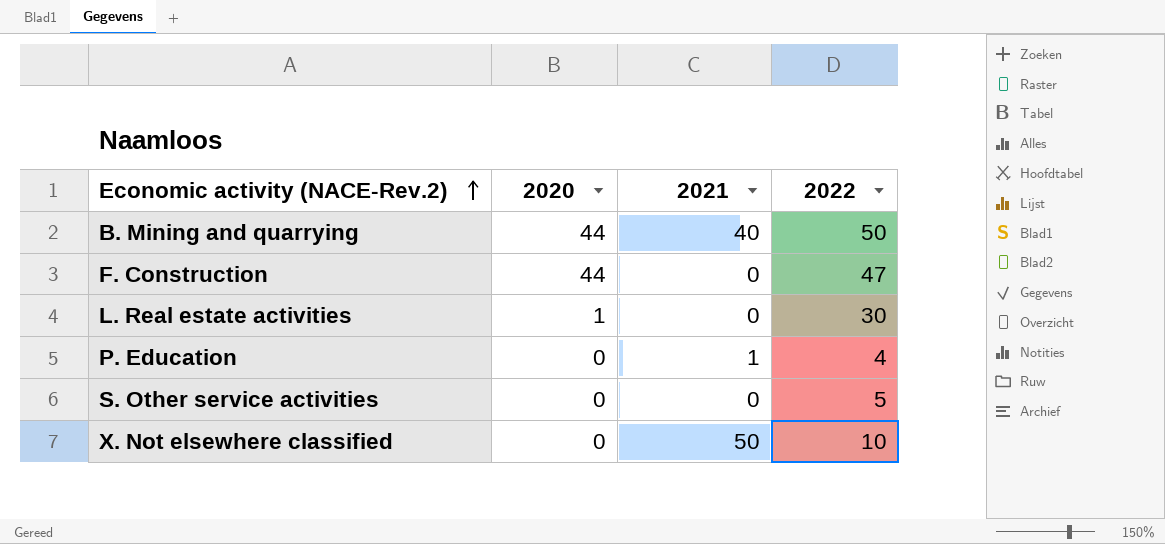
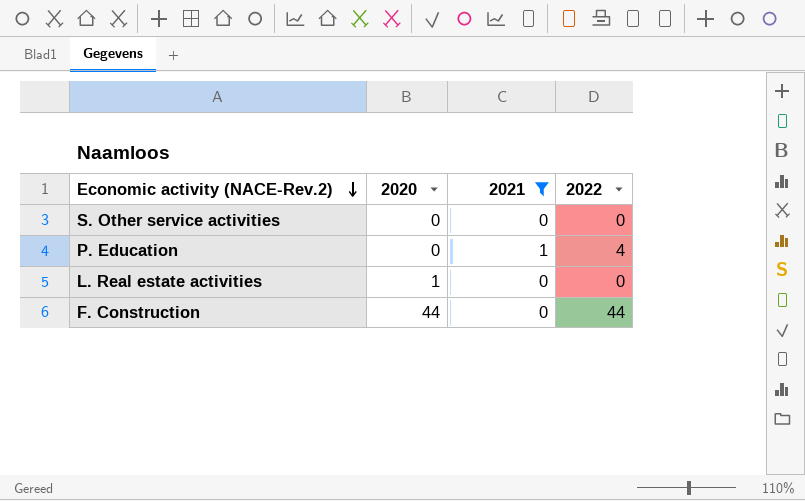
filter: none -> 2021 <= 1
row order: Economic activity (NACE-Rev.2) ascending -> Economic activity (NACE-Rev.2) descending
S. Other service activities | 2022: 5 -> 0
L. Real estate activities | 2022: 30 -> 0
F. Construction | 2022: 47 -> 44

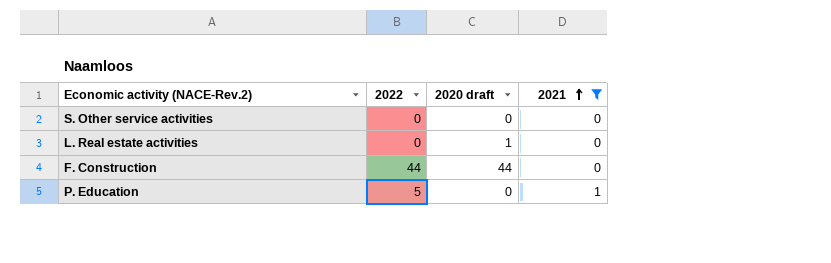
row order: Economic activity (NACE-Rev.2) descending -> 2021 ascending
column 2022 | position: 4 -> 2
column name: 2020 -> 2020 draft
P. Education | 2022: 4 -> 5

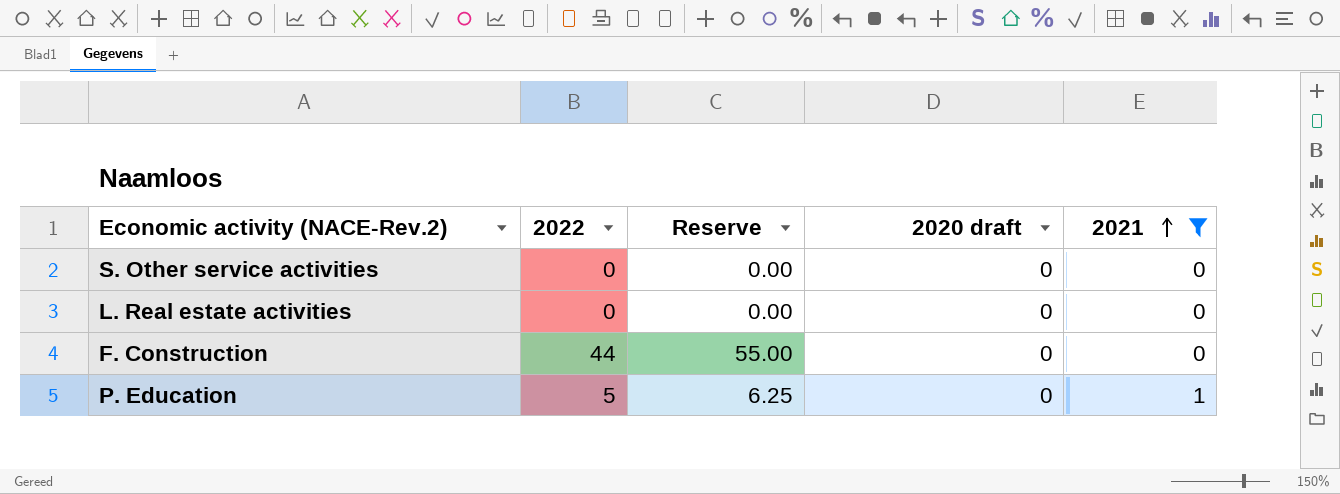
column Reserve | formula: none -> [2022] * 1.25
L. Real estate activities | 2020 draft: 1 -> 0
F. Construction | 2020 draft: 44 -> 0

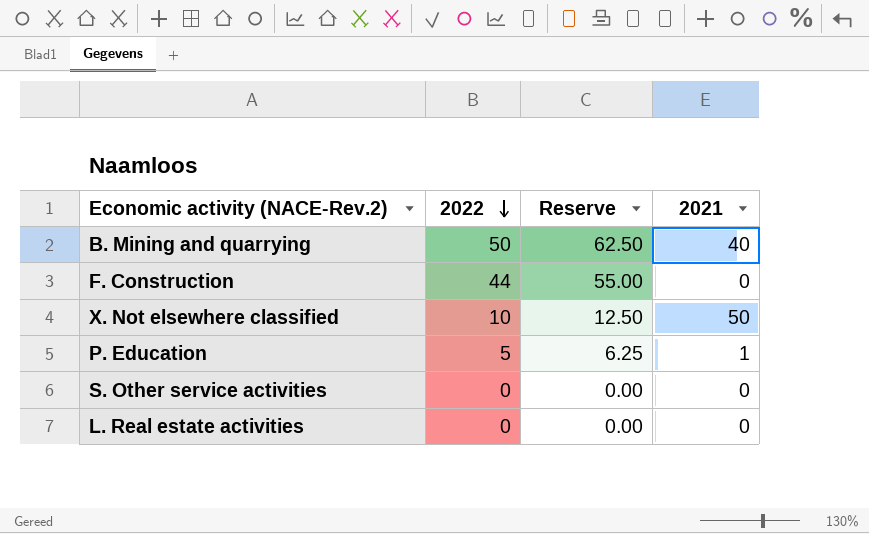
filter: 2021 <= 1 -> none
row order: 2021 ascending -> 2022 descending
column 2020 draft | position: 4 -> none

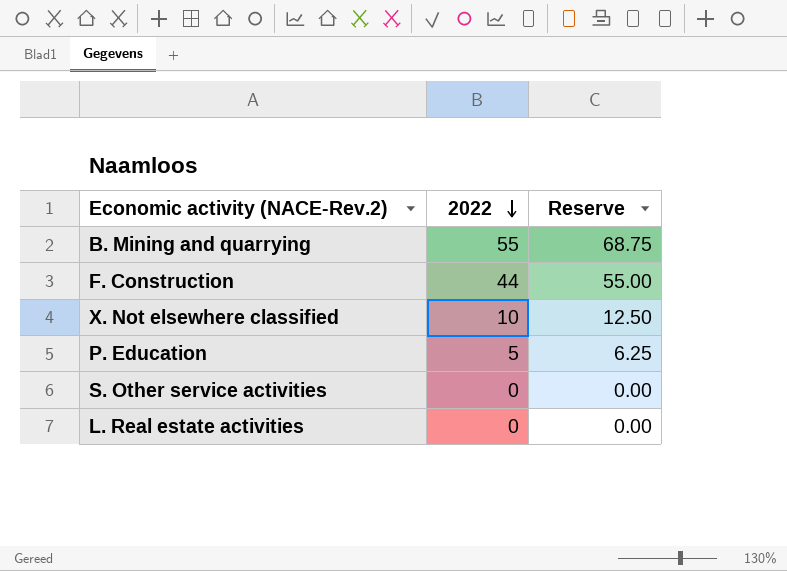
column 2021 | position: 4 -> none
B. Mining and quarrying | 2022: 50 -> 55
B. Mining and quarrying | Reserve: 62.50 -> 68.75

